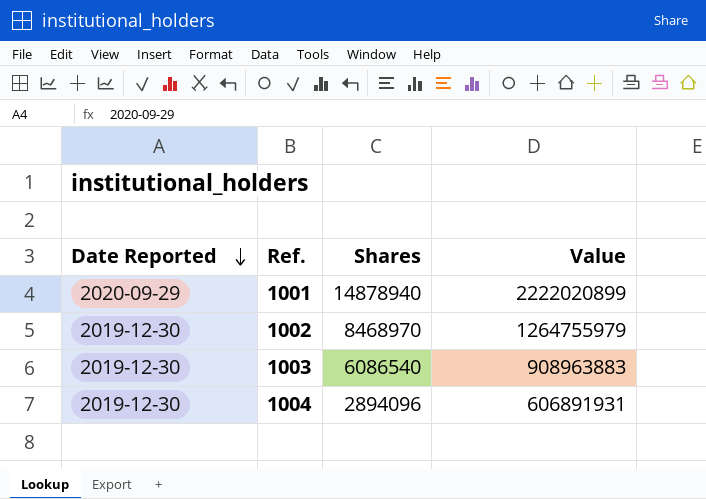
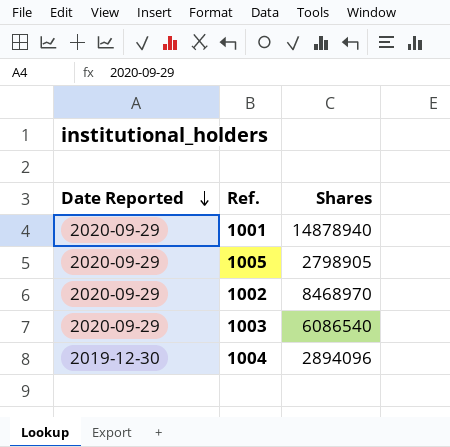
column Value | position: 4 -> none
row 1005: none -> 2020-09-29 | 2798905
1002 | Date Reported: 2019-12-30 -> 2020-09-29
1003 | Date Reported: 2019-12-30 -> 2020-09-29

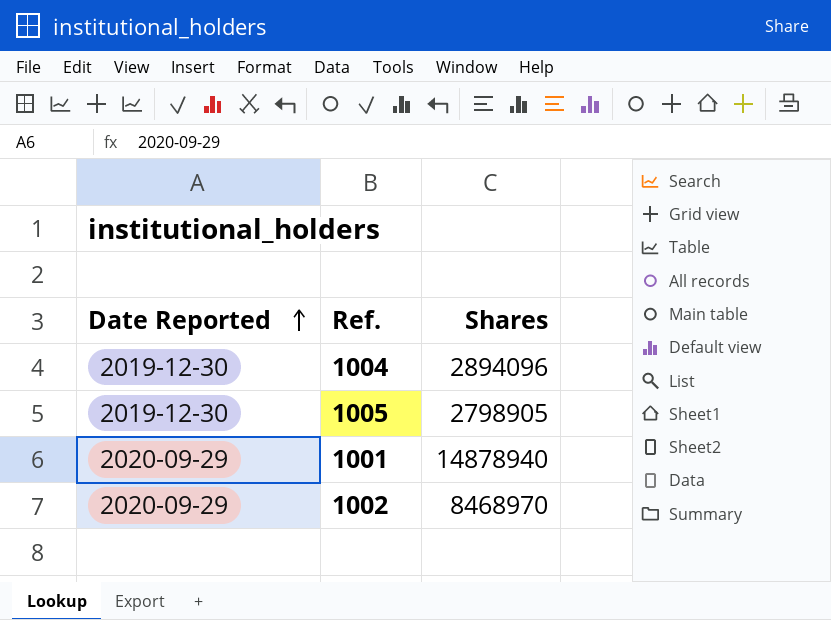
row order: Date Reported descending -> Date Reported ascending
row 1003: 2020-09-29 | 6086540 -> none
1005 | Date Reported: 2020-09-29 -> 2019-12-30

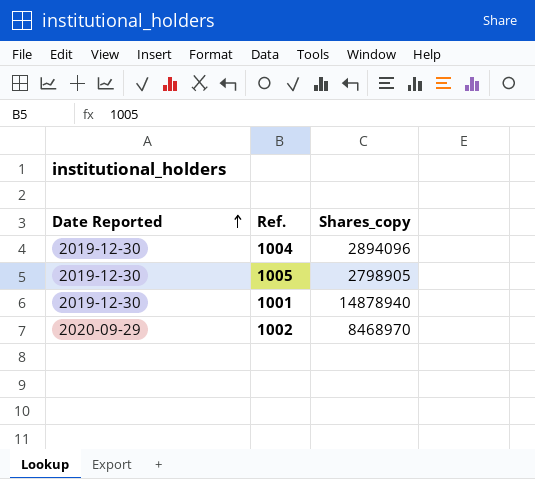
column name: Shares -> Shares_copy
1001 | Date Reported: 2020-09-29 -> 2019-12-30

